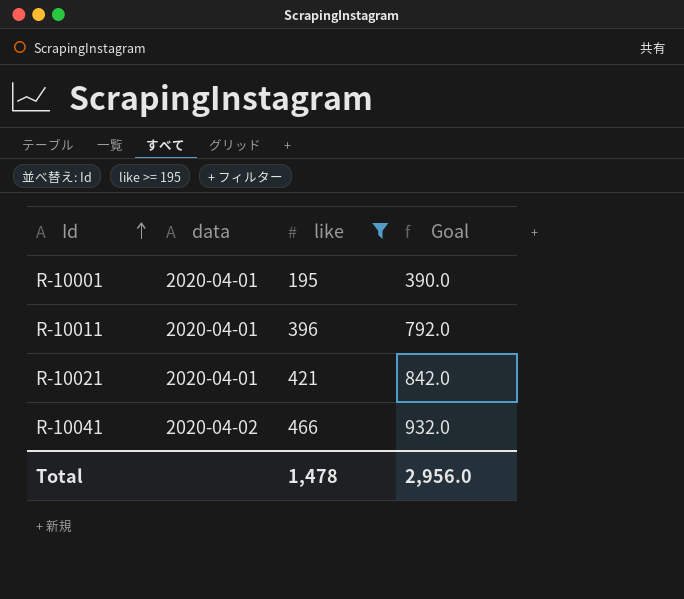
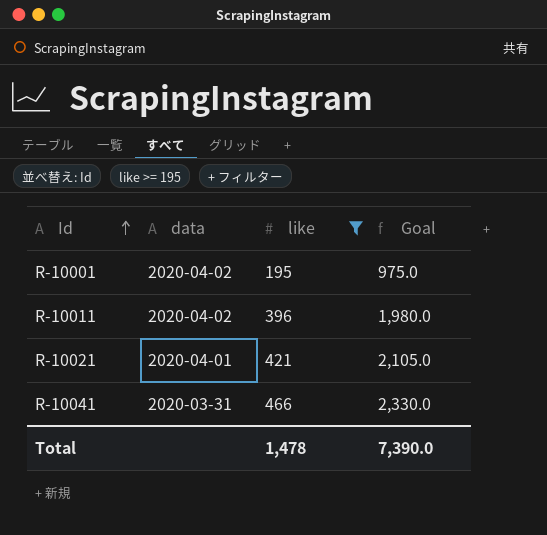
column Goal | formula: [like] * 2 -> [like] * 5
R-10001 | data: 2020-04-01 -> 2020-04-02
R-10011 | data: 2020-04-01 -> 2020-04-02
R-10041 | data: 2020-04-02 -> 2020-03-31
Total | Goal: 2,956.0 -> 7,390.0

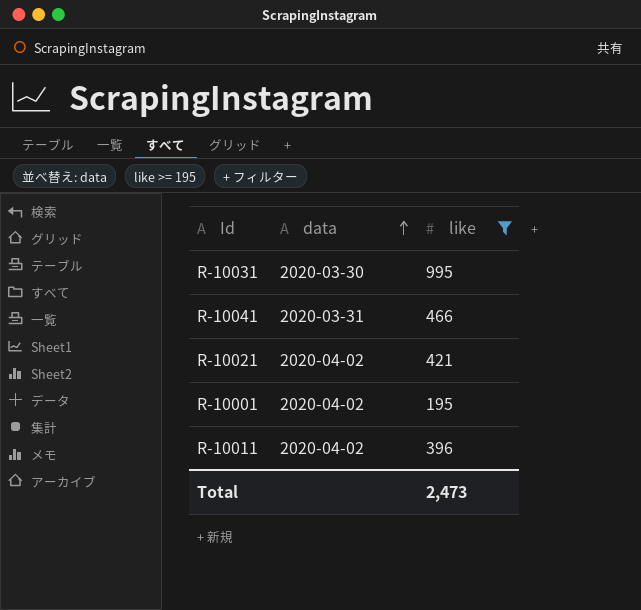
row order: Id ascending -> data ascending
column Goal | formula: [like] * 5 -> none
row R-10031: none -> 2020-03-30 | 995
R-10021 | data: 2020-04-01 -> 2020-04-02
Total | like: 1,478 -> 2,473

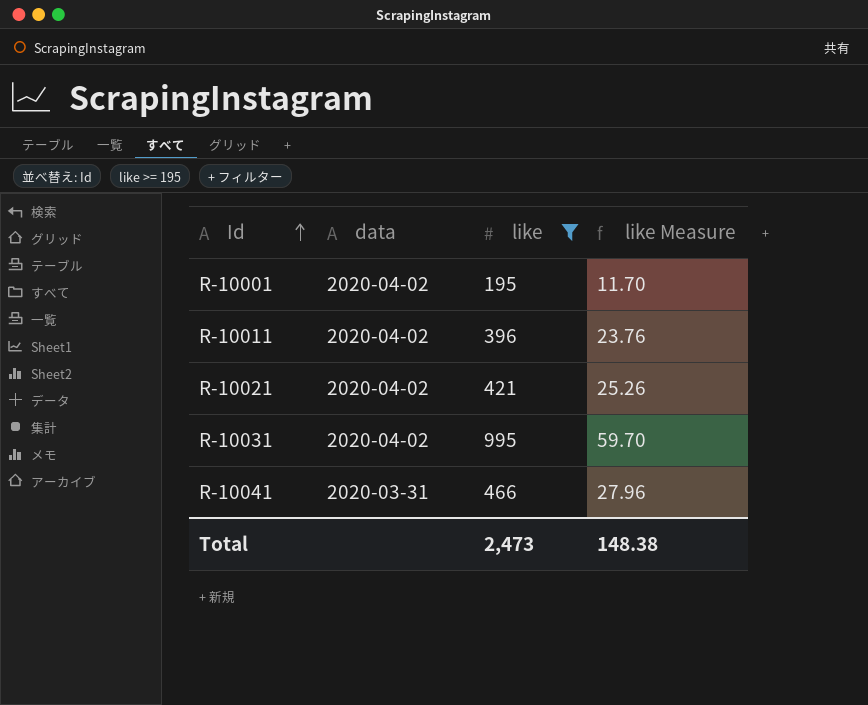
row order: data ascending -> Id ascending
column like Measure | formula: none -> [like] * 0.06
R-10031 | data: 2020-03-30 -> 2020-04-02

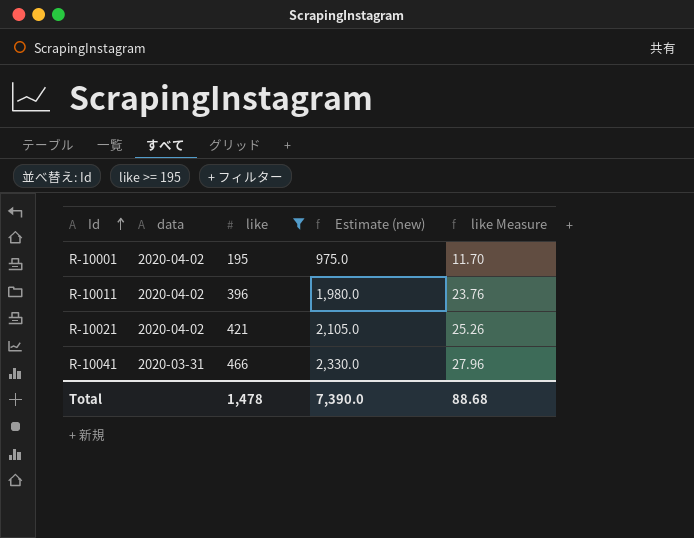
column Estimate (new) | formula: none -> [like] * 5
row R-10031: 2020-04-02 | 995 | 59.70 -> none
Total | like: 2,473 -> 1,478
Total | like Measure: 148.38 -> 88.68

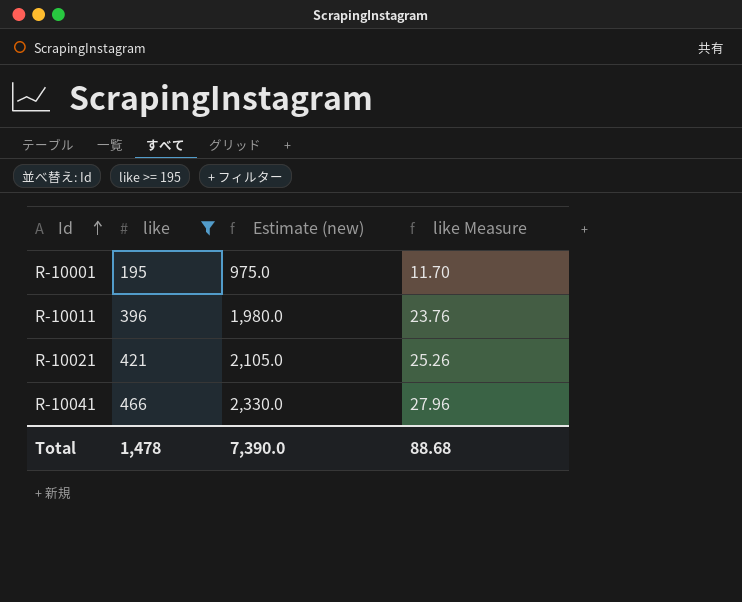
column data | position: 2 -> none

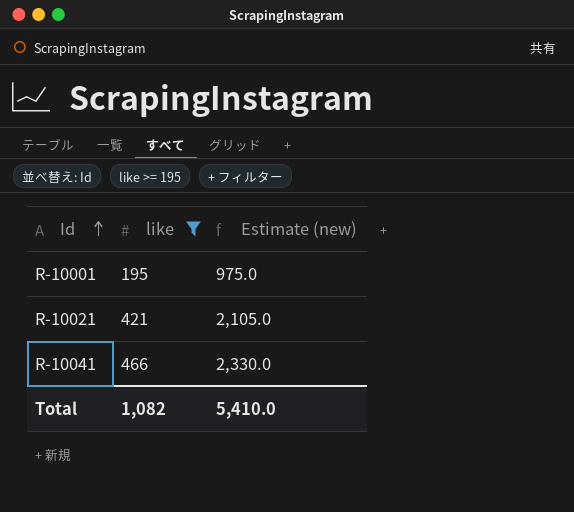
column like Measure | formula: [like] * 0.06 -> none
row R-10011: 396 | 1,980.0 | 23.76 -> none
Total | like: 1,478 -> 1,082
Total | Estimate (new): 7,390.0 -> 5,410.0

